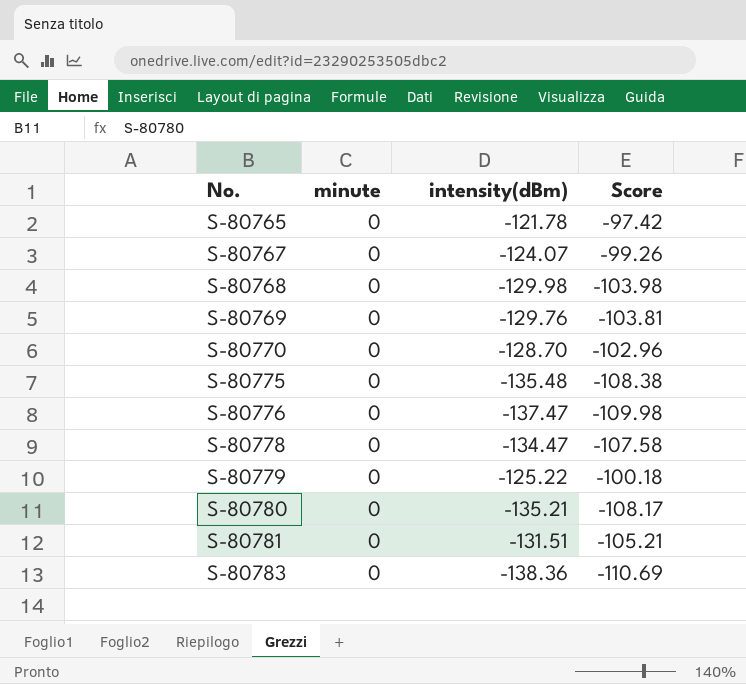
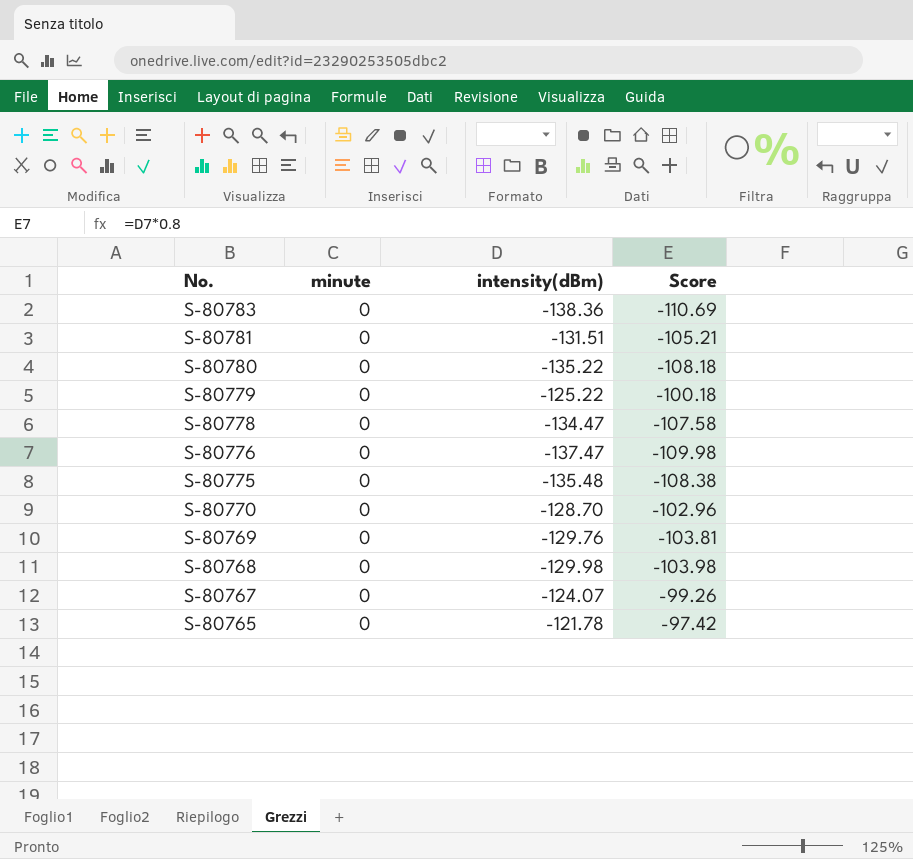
row order: No. ascending -> No. descending
S-80780 | intensity(dBm): -135.21 -> -135.22
S-80780 | Score: -108.17 -> -108.18

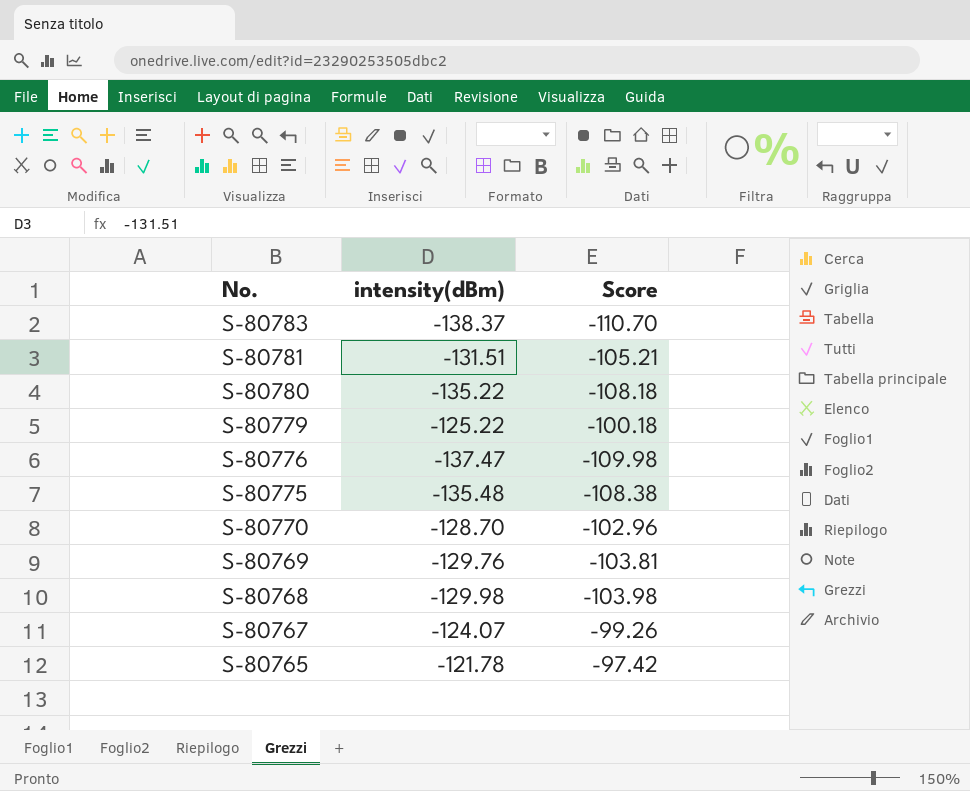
column minute | position: 2 -> none
row S-80778: 0 | -134.47 | -107.58 -> none
S-80783 | intensity(dBm): -138.36 -> -138.37
S-80783 | Score: -110.69 -> -110.70

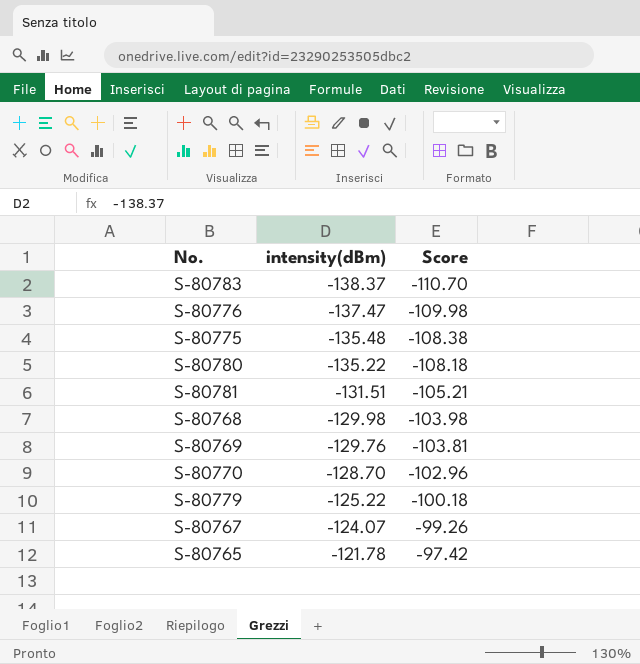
row order: No. descending -> intensity(dBm) ascending

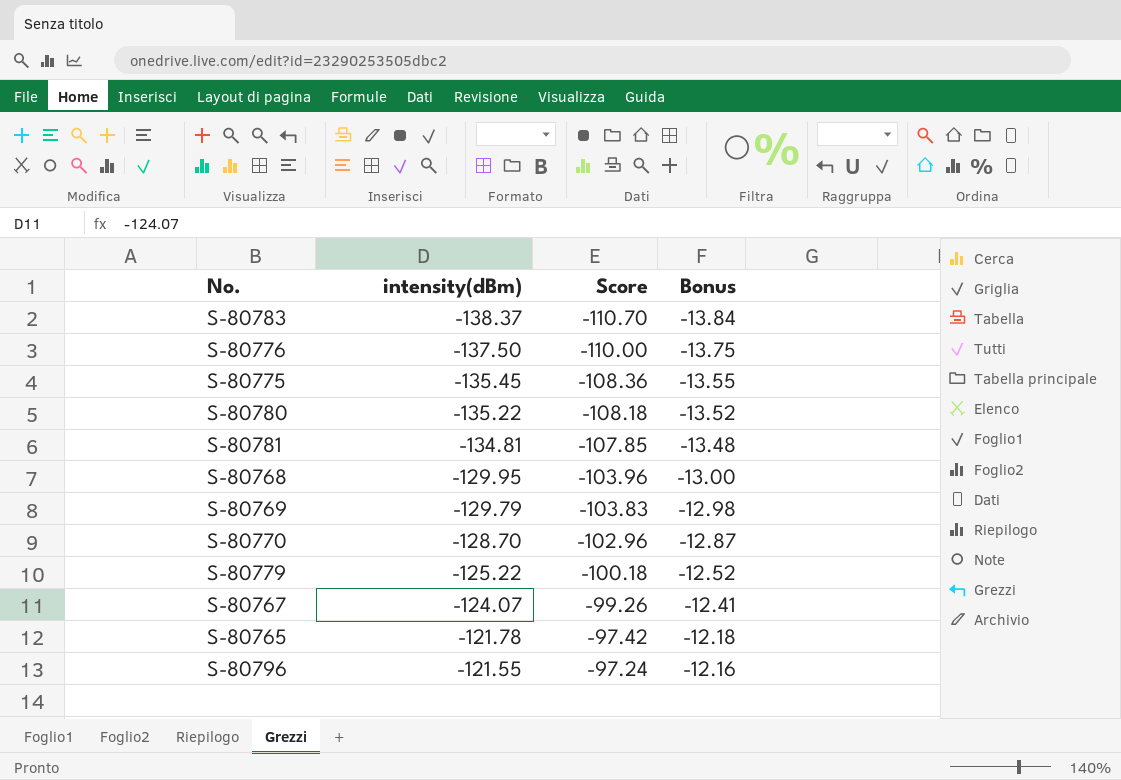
column Bonus | formula: none -> [intensity(dBm)] * 0.1
S-80776 | intensity(dBm): -137.47 -> -137.50
S-80776 | Score: -109.98 -> -110.00
S-80775 | intensity(dBm): -135.48 -> -135.45
S-80775 | Score: -108.38 -> -108.36
S-80781 | intensity(dBm): -131.51 -> -134.81
S-80781 | Score: -105.21 -> -107.85
S-80768 | intensity(dBm): -129.98 -> -129.95
S-80768 | Score: -103.98 -> -103.96
S-80769 | intensity(dBm): -129.76 -> -129.79
S-80769 | Score: -103.81 -> -103.83
row S-80796: none -> -121.55 | -97.24 | -12.16

